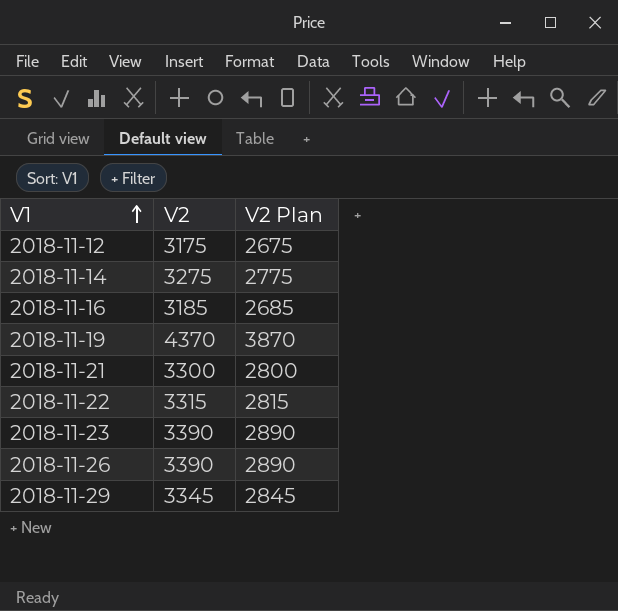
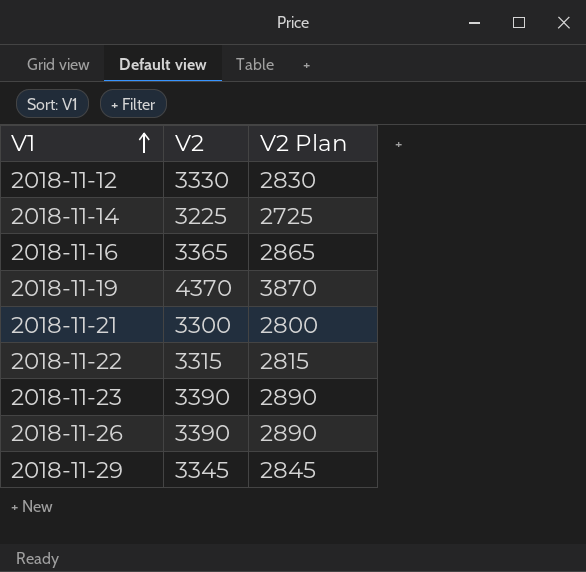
2018-11-12 | V2: 3175 -> 3330
2018-11-12 | V2 Plan: 2675 -> 2830
2018-11-14 | V2: 3275 -> 3225
2018-11-14 | V2 Plan: 2775 -> 2725
2018-11-16 | V2: 3185 -> 3365
2018-11-16 | V2 Plan: 2685 -> 2865

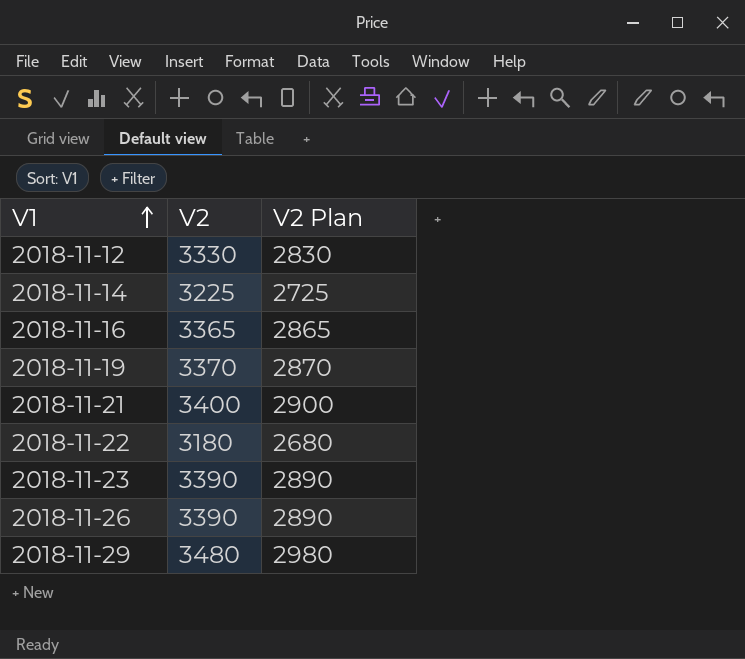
2018-11-19 | V2: 4370 -> 3370
2018-11-19 | V2 Plan: 3870 -> 2870
2018-11-21 | V2: 3300 -> 3400
2018-11-21 | V2 Plan: 2800 -> 2900
2018-11-22 | V2: 3315 -> 3180
2018-11-22 | V2 Plan: 2815 -> 2680
2018-11-29 | V2: 3345 -> 3480
2018-11-29 | V2 Plan: 2845 -> 2980

